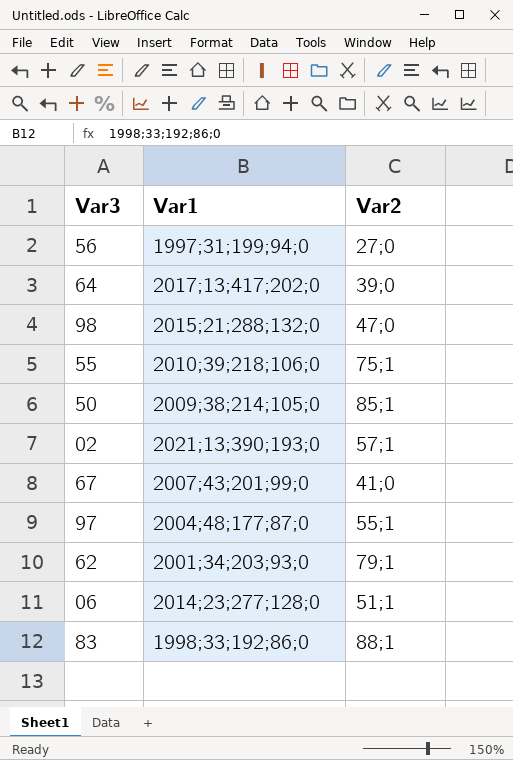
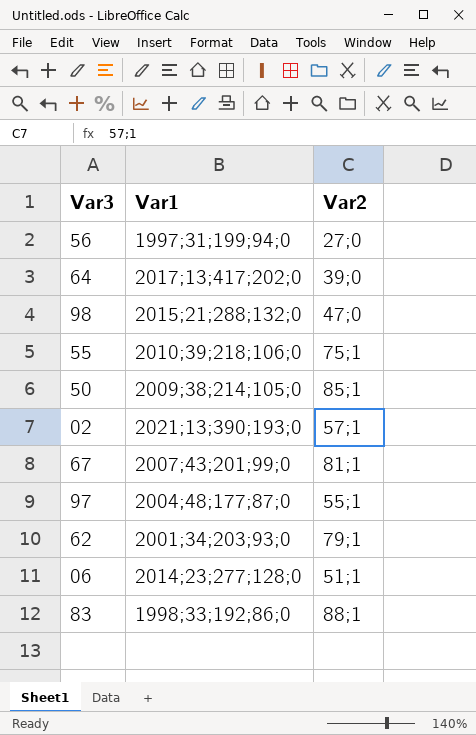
67 | Var2: 41;0 -> 81;1

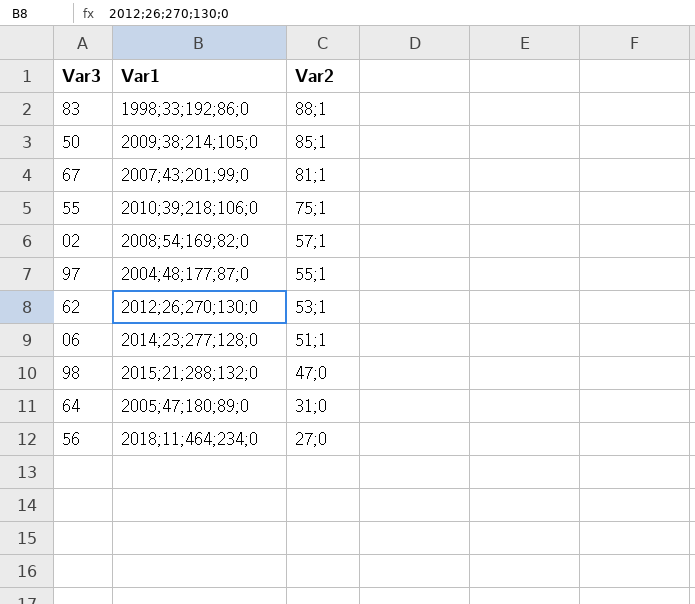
row order: none -> Var2 descending
02 | Var1: 2021;13;390;193;0 -> 2008;54;169;82;0
62 | Var1: 2001;34;203;93;0 -> 2012;26;270;130;0
62 | Var2: 79;1 -> 53;1
64 | Var1: 2017;13;417;202;0 -> 2005;47;180;89;0
64 | Var2: 39;0 -> 31;0
56 | Var1: 1997;31;199;94;0 -> 2018;11;464;234;0

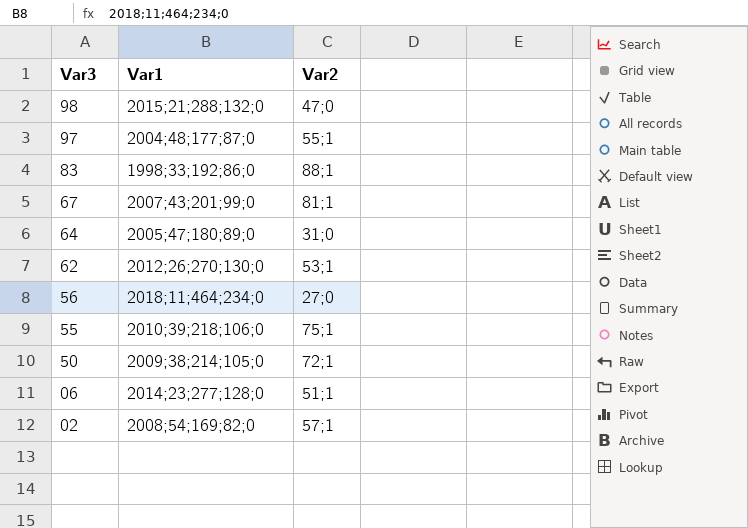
row order: Var2 descending -> Var3 descending
50 | Var2: 85;1 -> 72;1

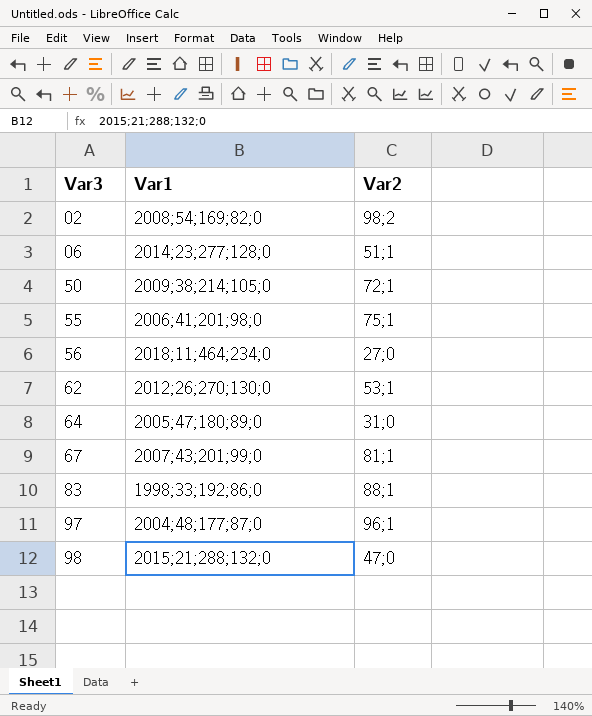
row order: Var3 descending -> Var3 ascending
02 | Var2: 57;1 -> 98;2
55 | Var1: 2010;39;218;106;0 -> 2006;41;201;98;0
97 | Var2: 55;1 -> 96;1

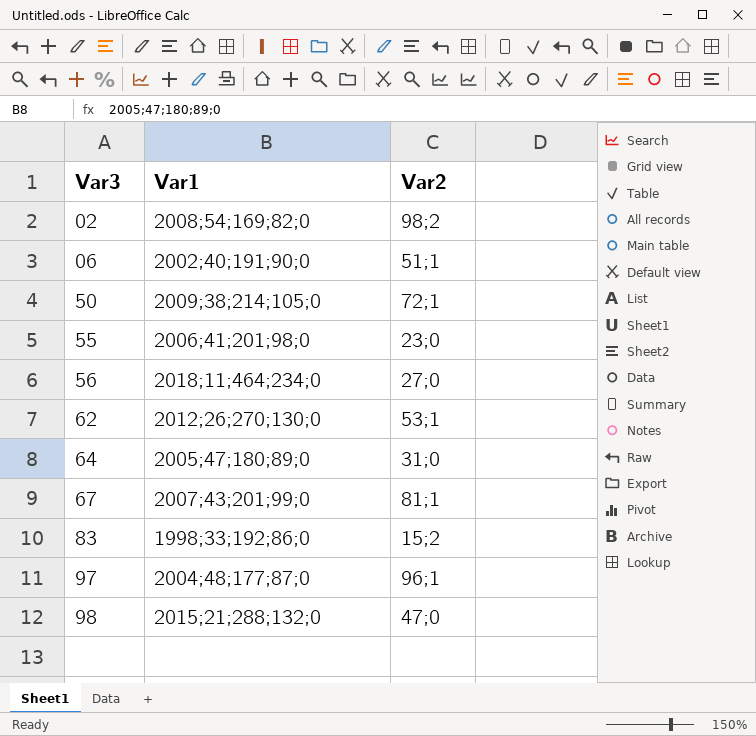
06 | Var1: 2014;23;277;128;0 -> 2002;40;191;90;0
55 | Var2: 75;1 -> 23;0
83 | Var2: 88;1 -> 15;2

